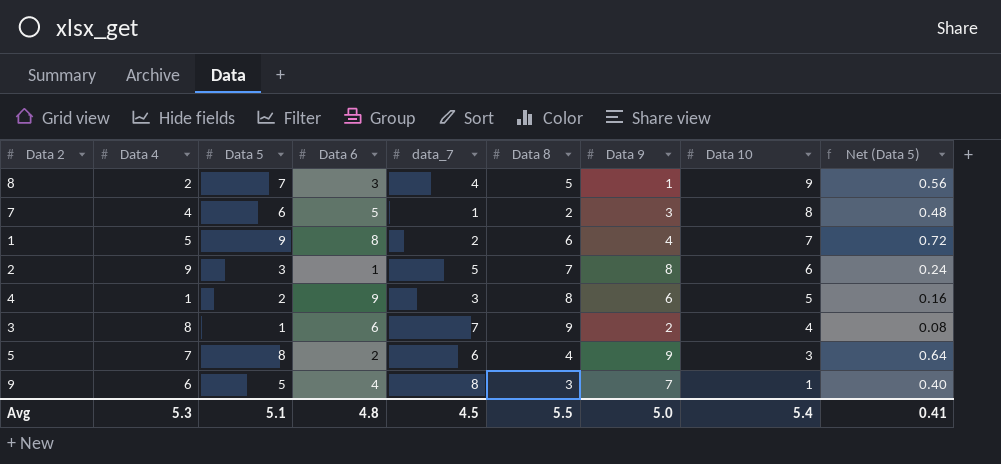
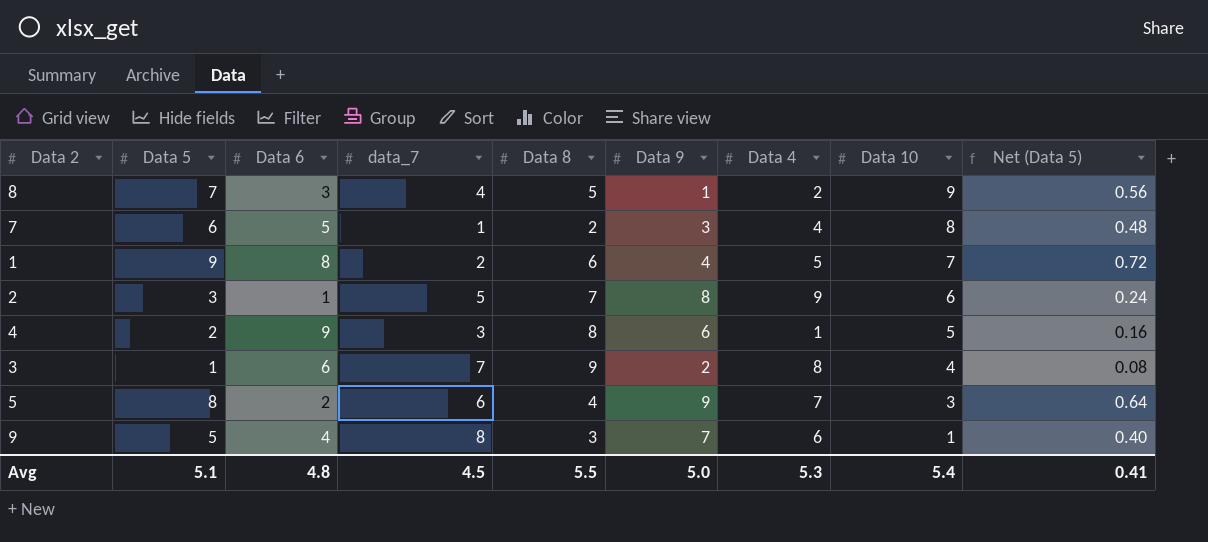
column Data 4 | position: 2 -> 7

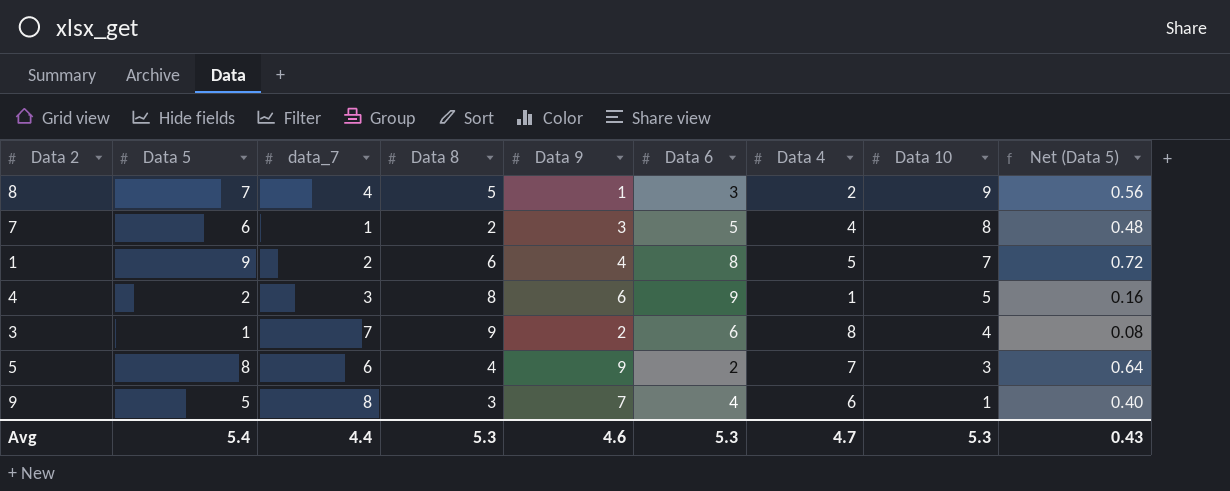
column Data 6 | position: 3 -> 6
row 2: 3 | 1 | 5 | 7 | 8 | 9 | 6 | 0.24 -> none
Avg | Data 5: 5.1 -> 5.4
Avg | data_7: 4.5 -> 4.4
Avg | Data 8: 5.5 -> 5.3
Avg | Data 9: 5.0 -> 4.6
Avg | Data 6: 4.8 -> 5.3
Avg | Data 4: 5.3 -> 4.7
Avg | Data 10: 5.4 -> 5.3
Avg | Net (Data 5): 0.41 -> 0.43

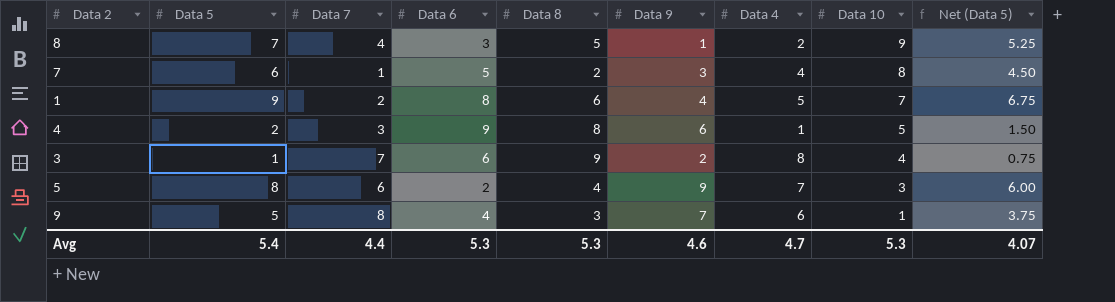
column name: data_7 -> Data 7
column Data 6 | position: 6 -> 4
column Net (Data 5) | formula: [Data 5] * 0.08 -> [Data 5] * 0.75
Avg | Net (Data 5): 0.43 -> 4.07

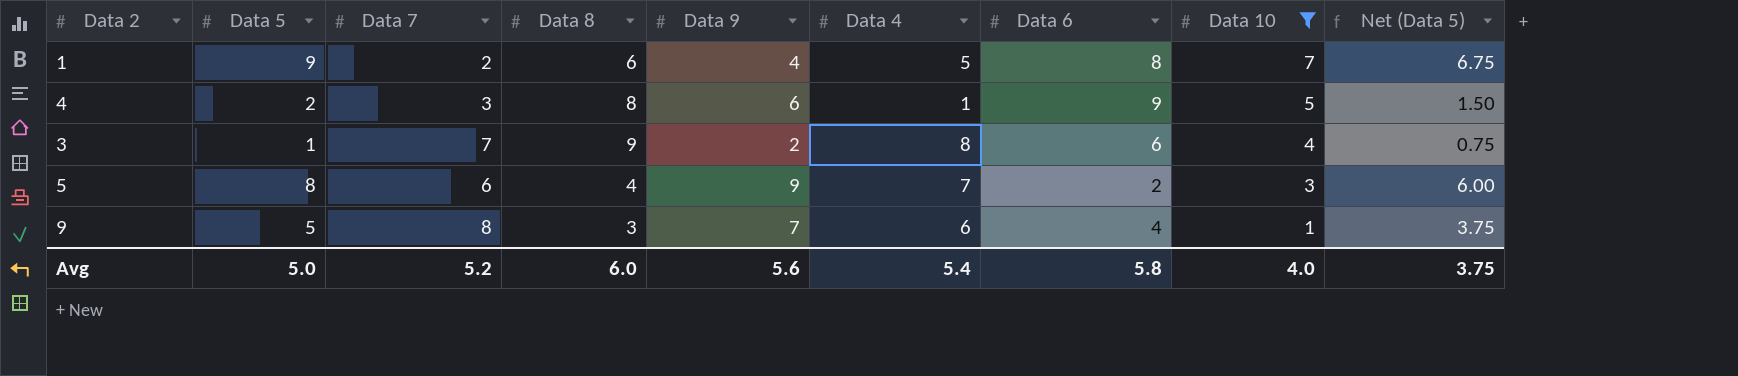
filter: none -> Data 10 <= 7
column Data 6 | position: 4 -> 7
Avg | Data 5: 5.4 -> 5.0
Avg | Data 7: 4.4 -> 5.2
Avg | Data 8: 5.3 -> 6.0
Avg | Data 9: 4.6 -> 5.6
Avg | Data 4: 4.7 -> 5.4
Avg | Data 6: 5.3 -> 5.8
Avg | Data 10: 5.3 -> 4.0
Avg | Net (Data 5): 4.07 -> 3.75

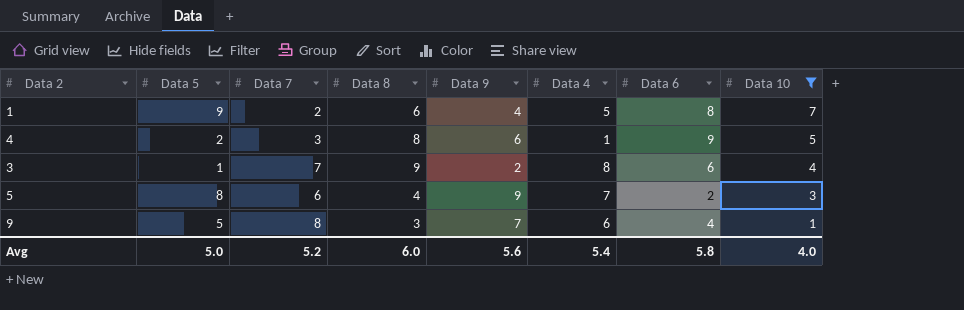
column Net (Data 5) | formula: [Data 5] * 0.75 -> none

